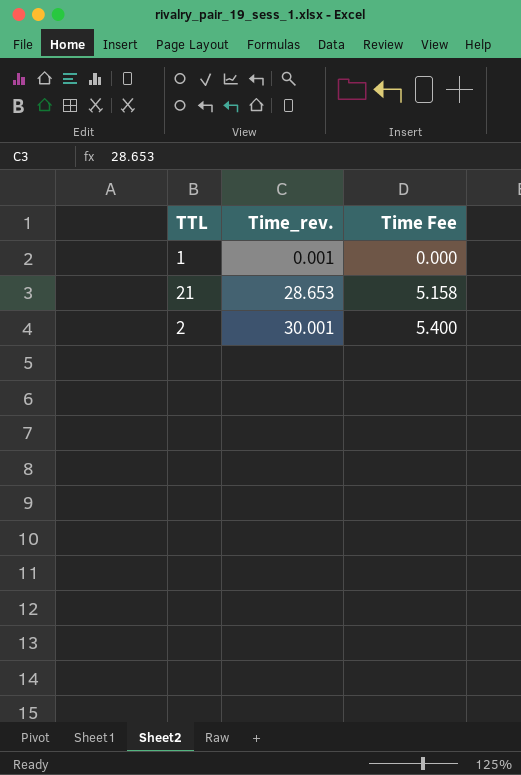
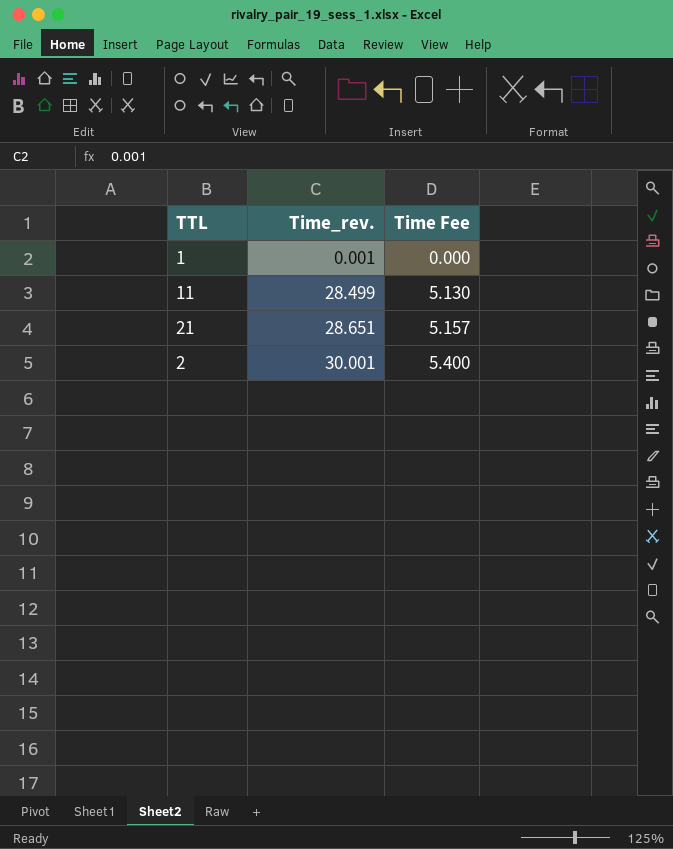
row 11: none -> 28.499 | 5.130
21 | Time_rev.: 28.653 -> 28.651
21 | Time Fee: 5.158 -> 5.157

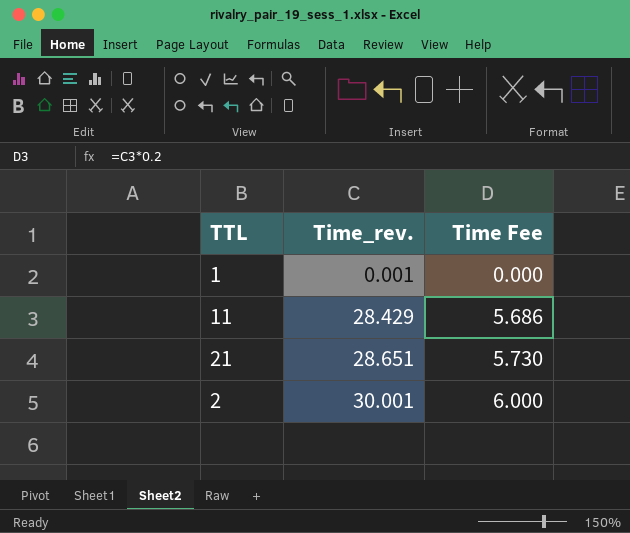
column Time Fee | formula: [Time_rev.] * 0.18 -> [Time_rev.] * 0.2
11 | Time_rev.: 28.499 -> 28.429

